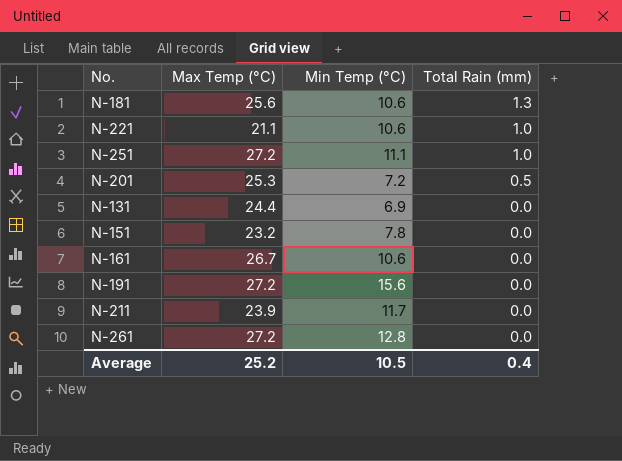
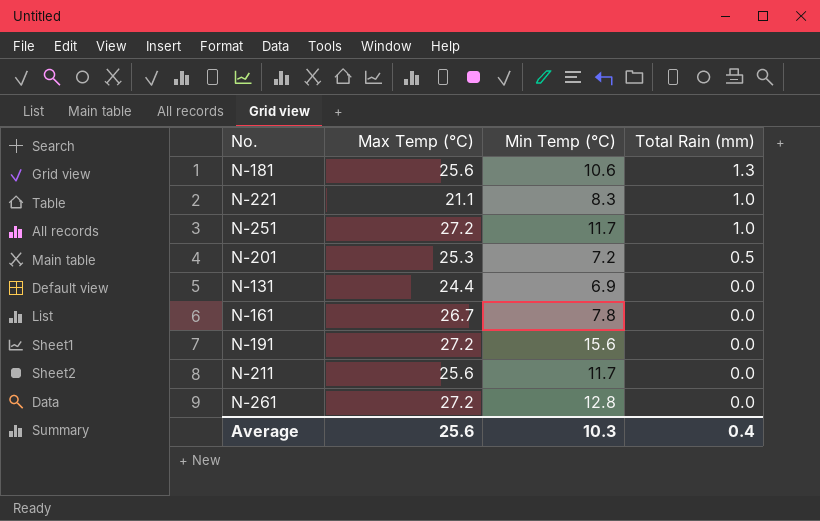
row N-151: 23.2 | 7.8 | 0.0 -> none
N-221 | Min Temp (°C): 10.6 -> 8.3
N-251 | Min Temp (°C): 11.1 -> 11.7
N-161 | Min Temp (°C): 10.6 -> 7.8
N-211 | Max Temp (°C): 23.9 -> 25.6
Average | Max Temp (°C): 25.2 -> 25.6
Average | Min Temp (°C): 10.5 -> 10.3

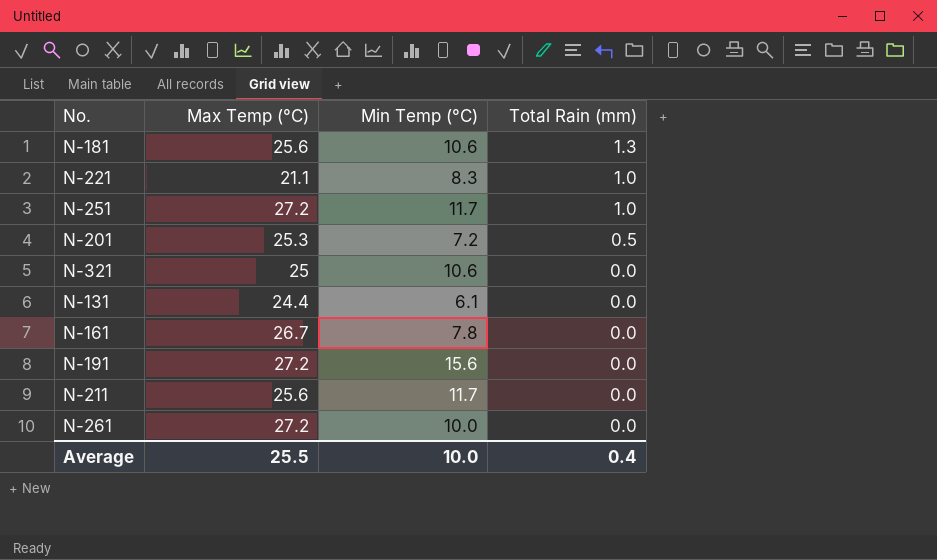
row N-321: none -> 25 | 10.6 | 0.0
N-131 | Min Temp (°C): 6.9 -> 6.1
N-261 | Min Temp (°C): 12.8 -> 10.0
Average | Max Temp (°C): 25.6 -> 25.5
Average | Min Temp (°C): 10.3 -> 10.0

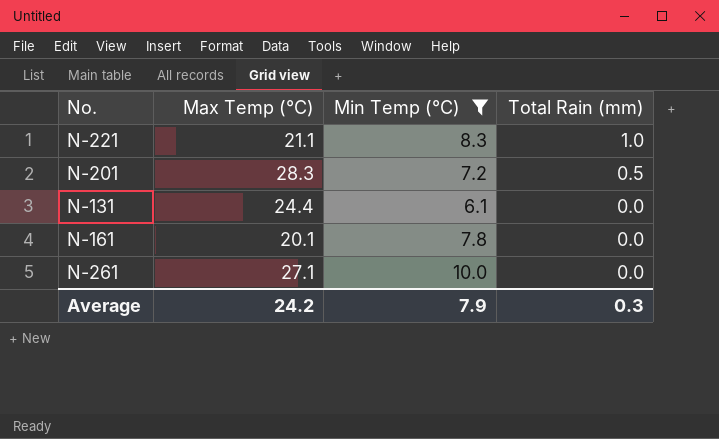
filter: none -> Min Temp (°C) <= 10.0
N-201 | Max Temp (°C): 25.3 -> 28.3
N-161 | Max Temp (°C): 26.7 -> 20.1
N-261 | Max Temp (°C): 27.2 -> 27.1
Average | Max Temp (°C): 25.5 -> 24.2
Average | Min Temp (°C): 10.0 -> 7.9
Average | Total Rain (mm): 0.4 -> 0.3

